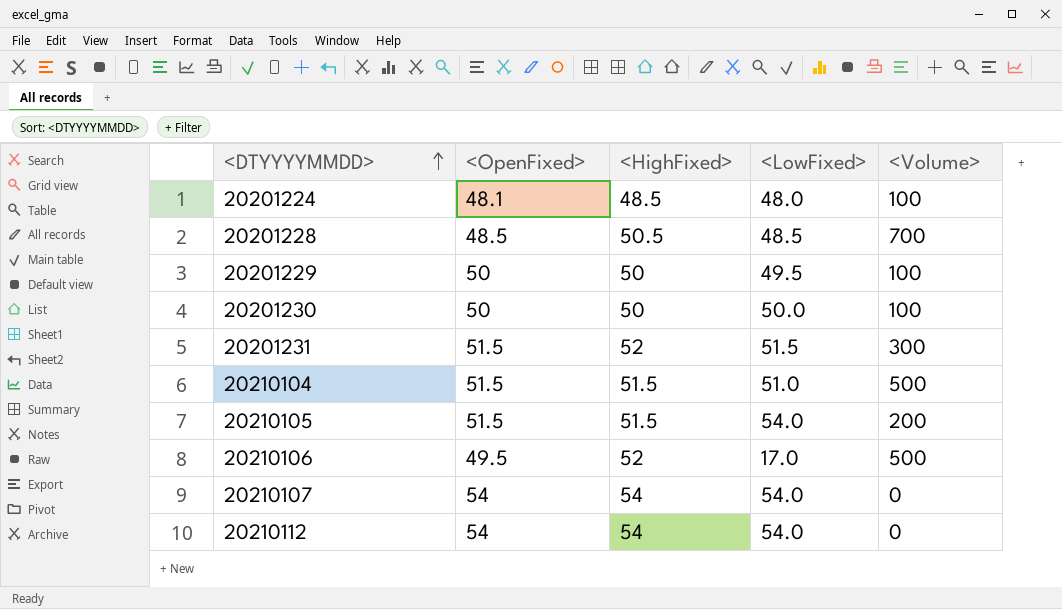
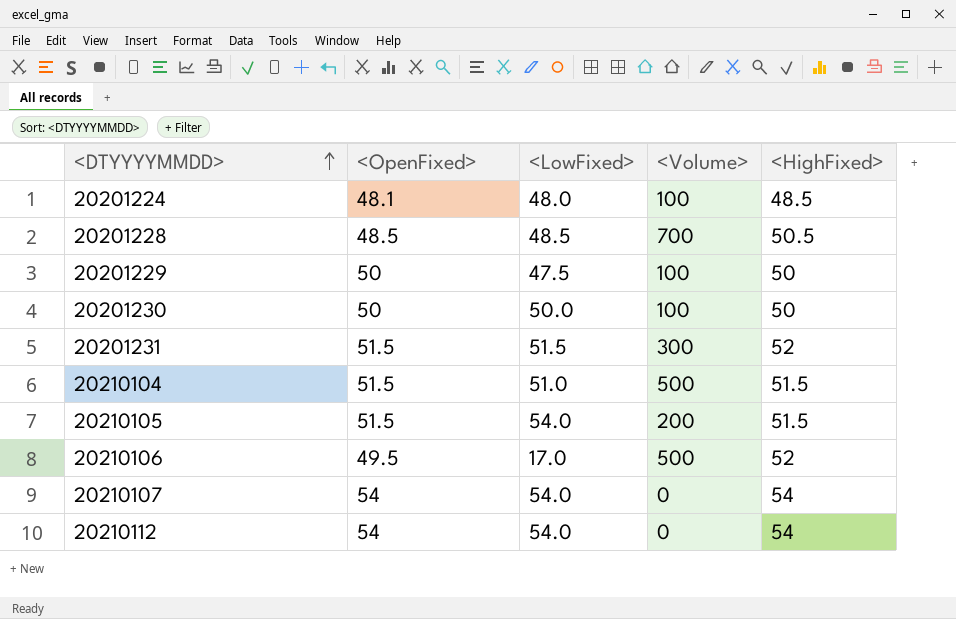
column <HighFixed> | position: 3 -> 5
20201229 | <LowFixed>: 49.5 -> 47.5

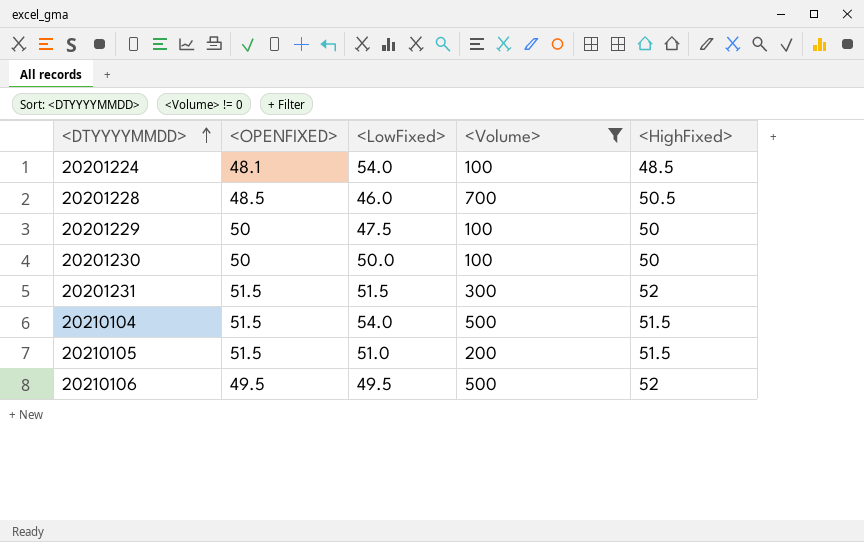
filter: none -> <Volume> != 0
column name: <OpenFixed> -> <OPENFIXED>
20201224 | <LowFixed>: 48.0 -> 54.0
20201228 | <LowFixed>: 48.5 -> 46.0
20210104 | <LowFixed>: 51.0 -> 54.0
20210105 | <LowFixed>: 54.0 -> 51.0
20210106 | <LowFixed>: 17.0 -> 49.5

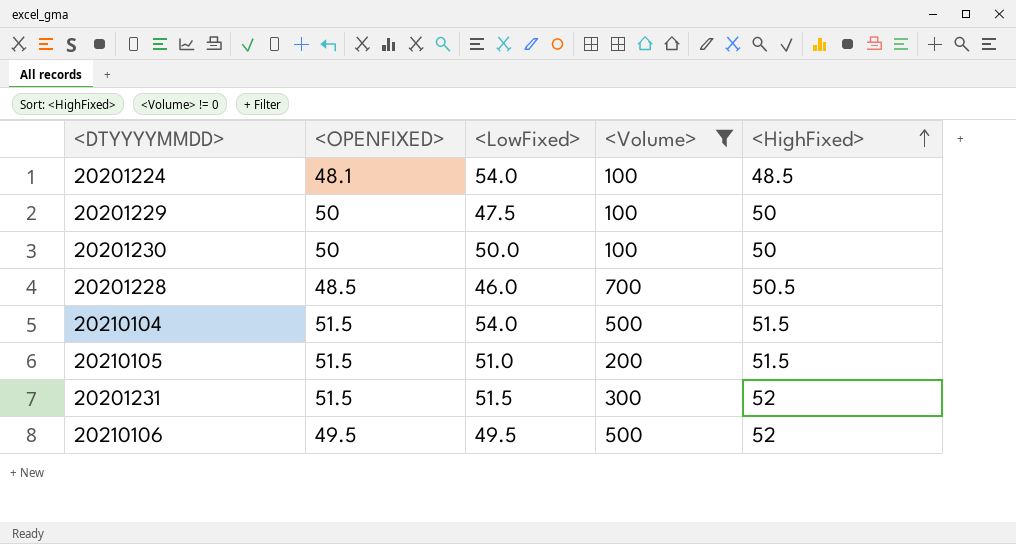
row order: <DTYYYYMMDD> ascending -> <HighFixed> ascending

